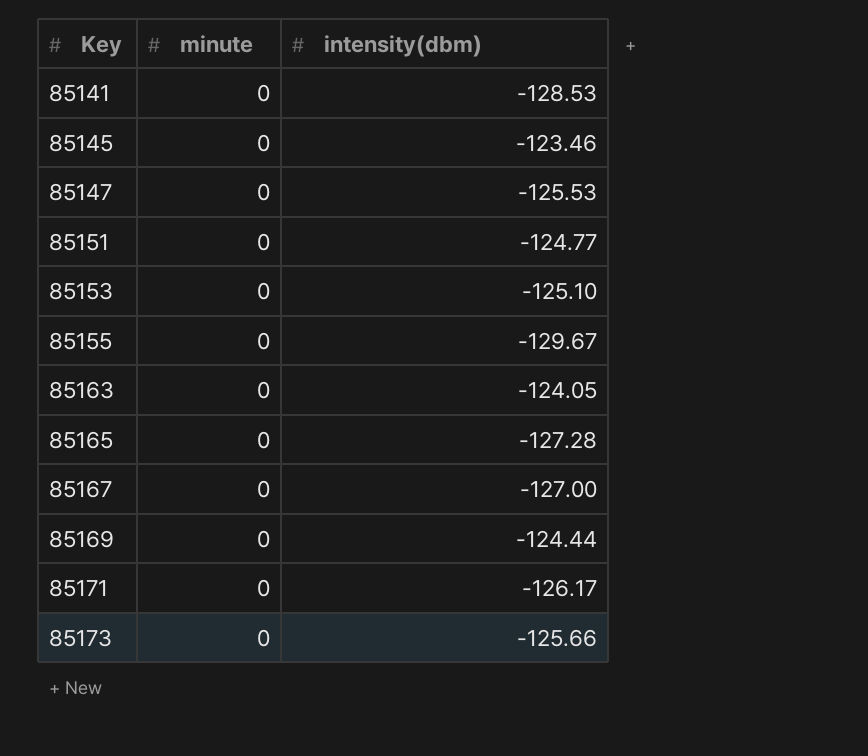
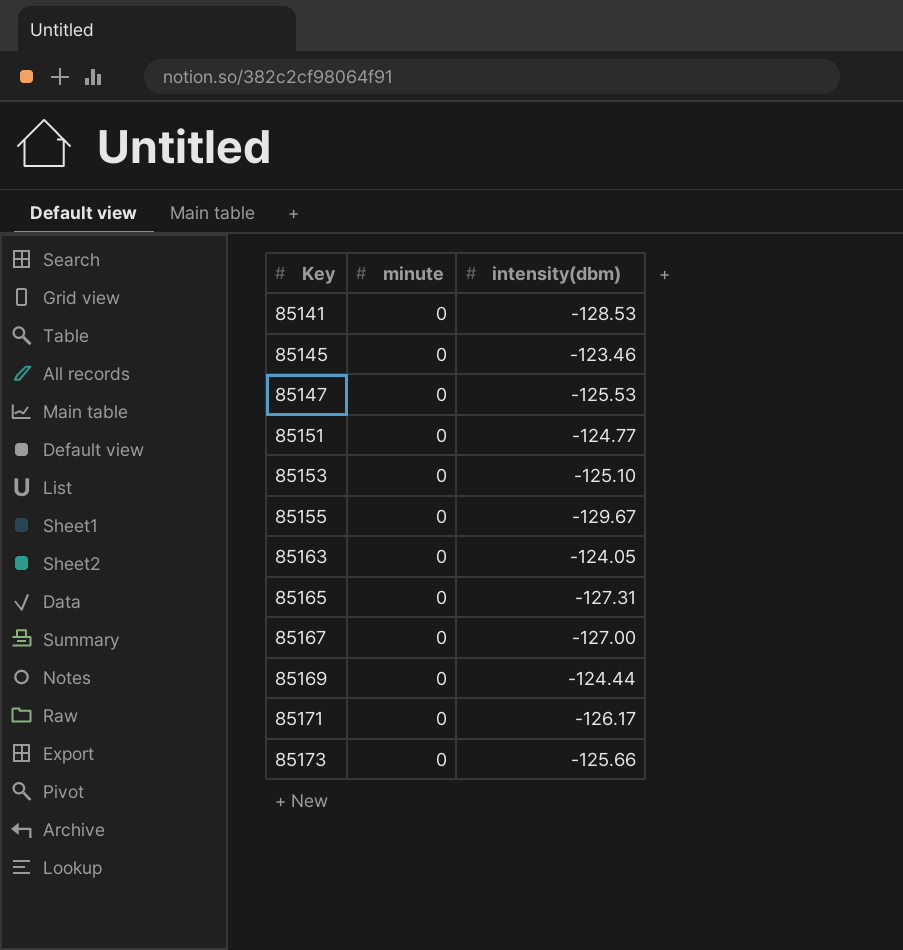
85165 | intensity(dbm): -127.28 -> -127.31

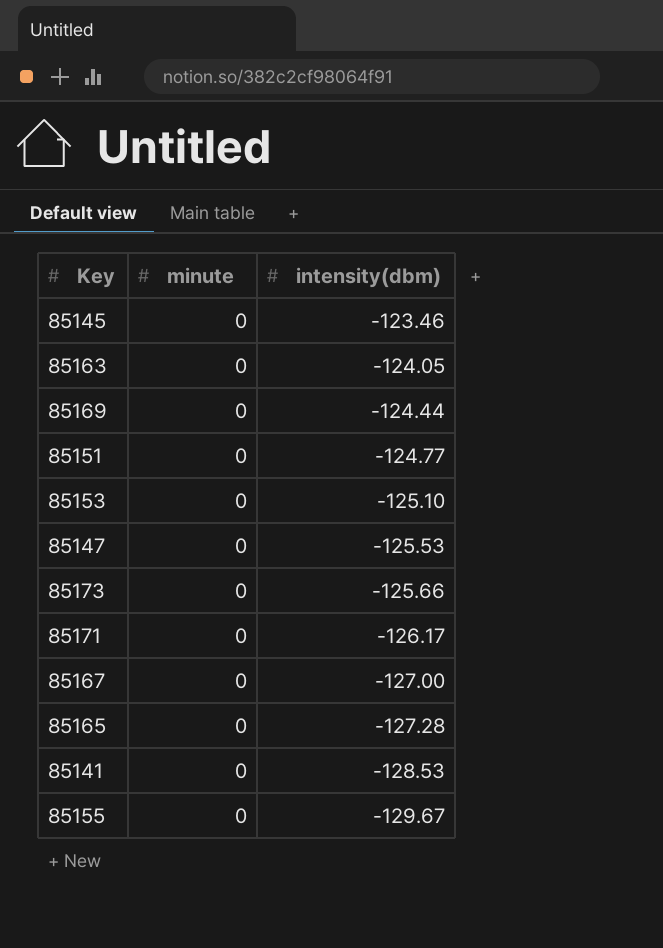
row order: Key ascending -> intensity(dbm) descending
85165 | intensity(dbm): -127.31 -> -127.28

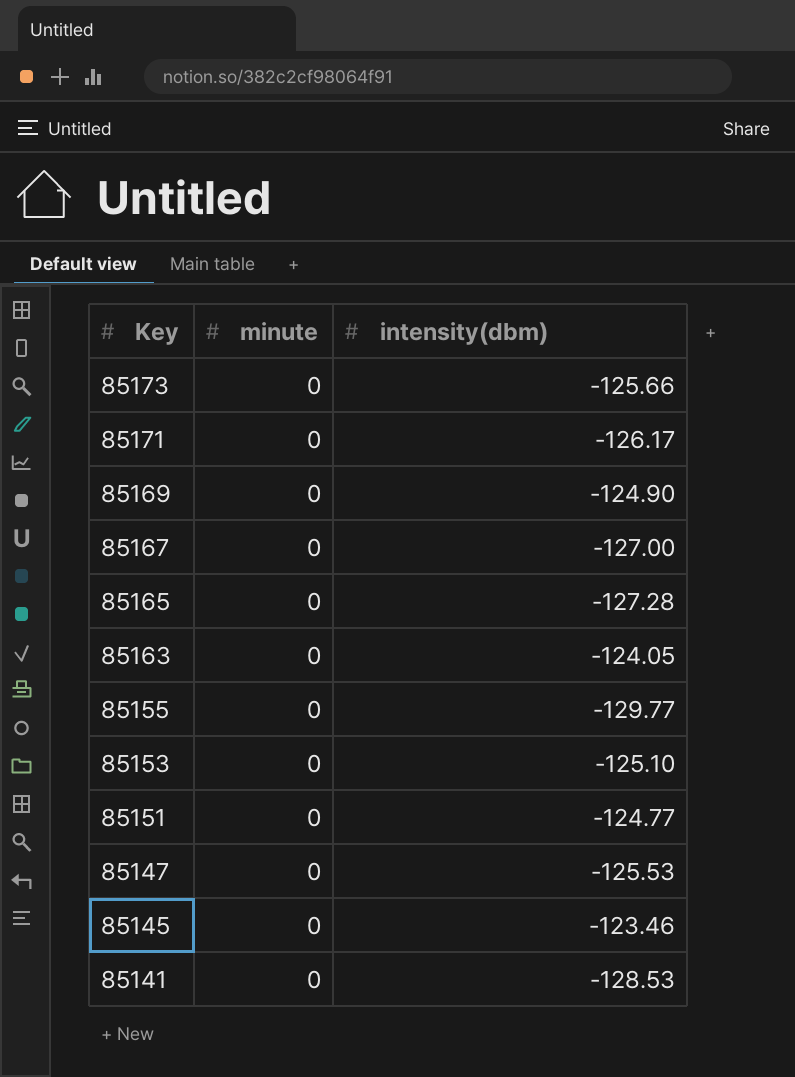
row order: intensity(dbm) descending -> Key descending
85169 | intensity(dbm): -124.44 -> -124.90
85155 | intensity(dbm): -129.67 -> -129.77

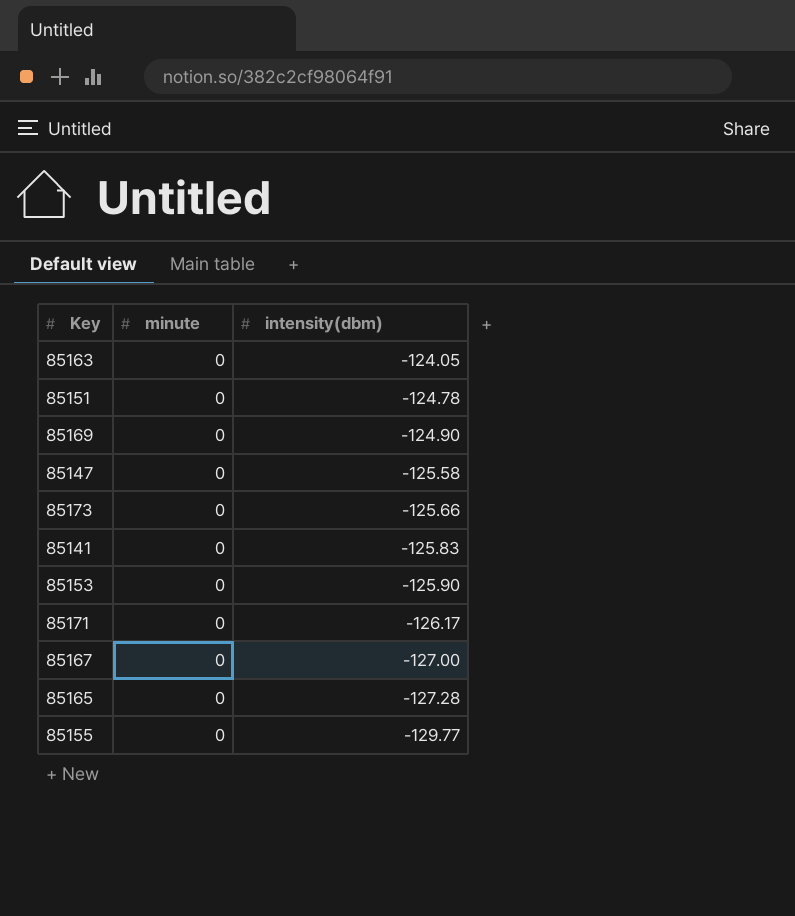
row order: Key descending -> intensity(dbm) descending
row 85145: 0 | -123.46 -> none
85151 | intensity(dbm): -124.77 -> -124.78
85147 | intensity(dbm): -125.53 -> -125.58
85141 | intensity(dbm): -128.53 -> -125.83
85153 | intensity(dbm): -125.10 -> -125.90

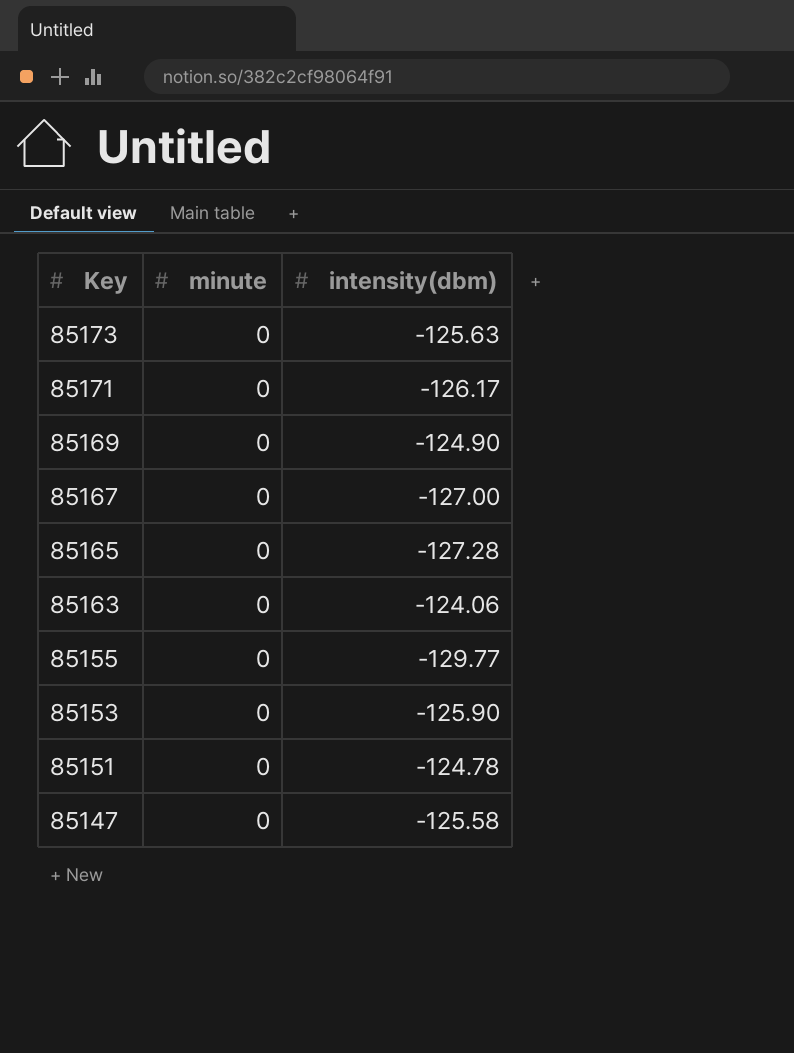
row order: intensity(dbm) descending -> Key descending
row 85141: 0 | -125.83 -> none
85173 | intensity(dbm): -125.66 -> -125.63
85163 | intensity(dbm): -124.05 -> -124.06

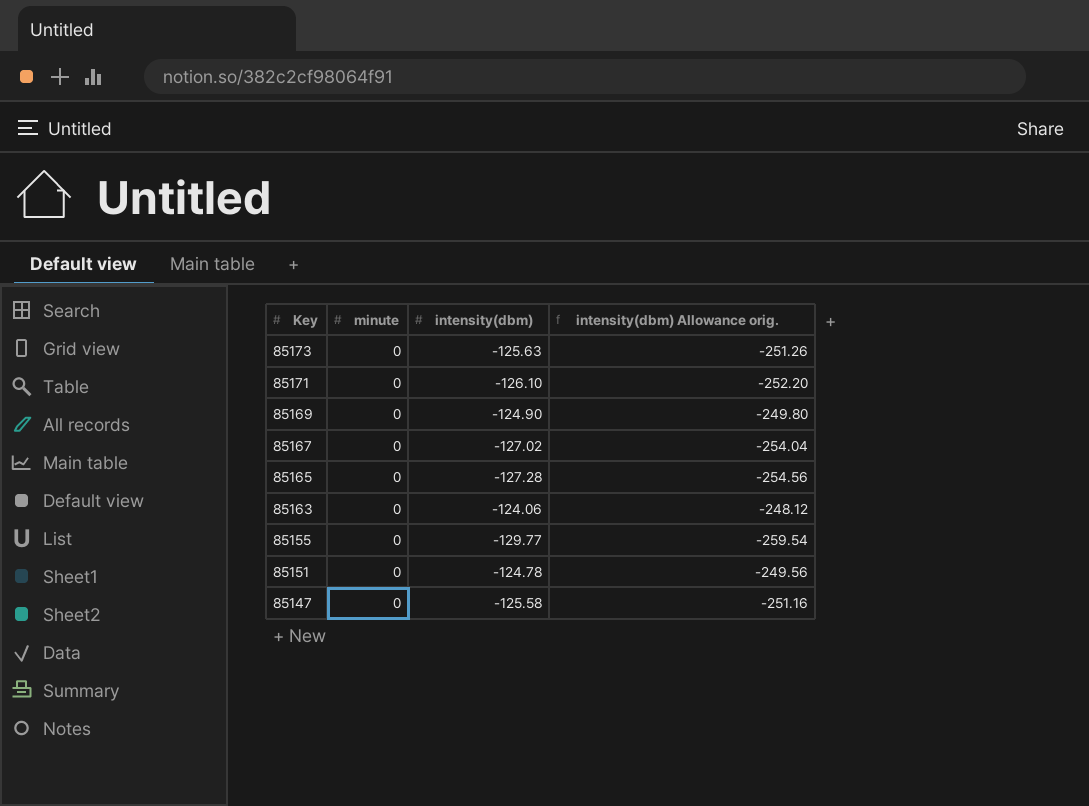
column intensity(dbm) Allowance orig. | formula: none -> [intensity(dbm)] * 2
row 85153: 0 | -125.90 -> none
85171 | intensity(dbm): -126.17 -> -126.10
85167 | intensity(dbm): -127.00 -> -127.02

